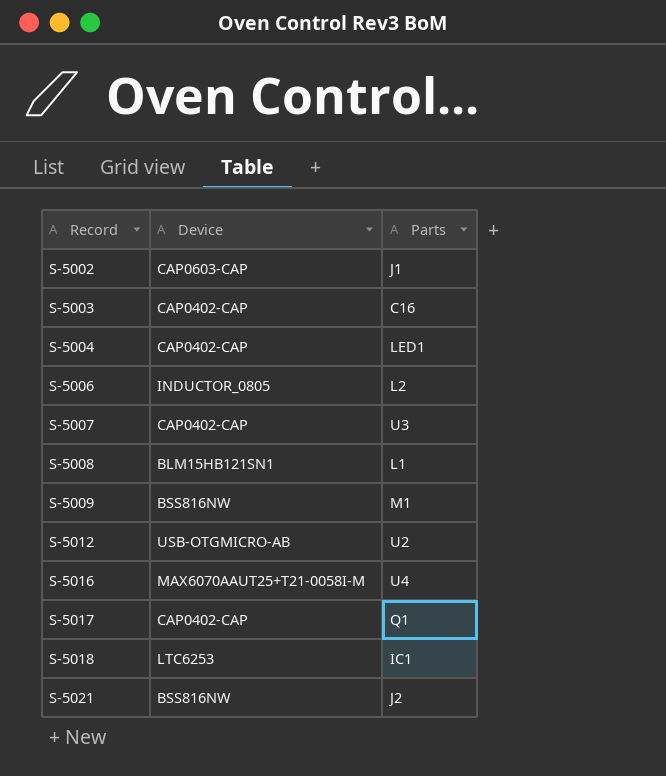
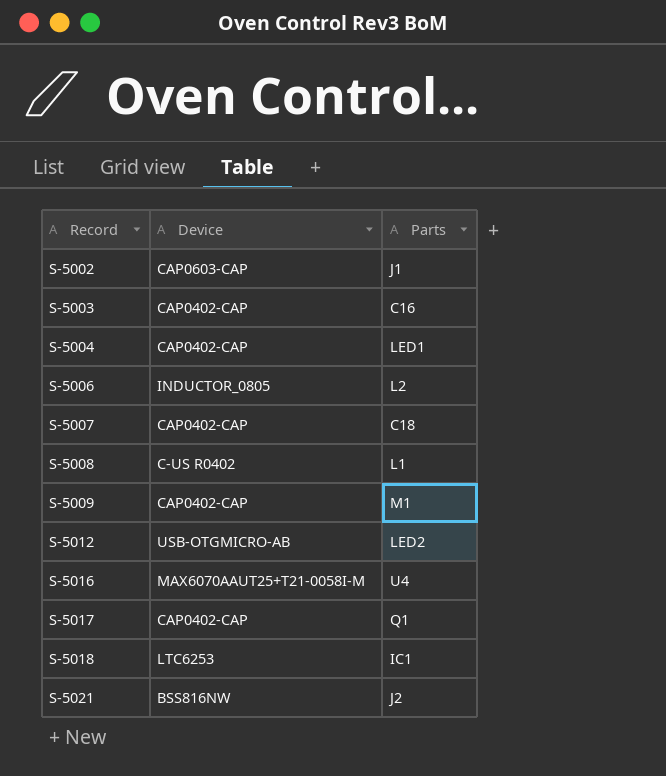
S-5007 | Parts: U3 -> C18
S-5008 | Device: BLM15HB121SN1 -> C-US R0402
S-5009 | Device: BSS816NW -> CAP0402-CAP
S-5012 | Parts: U2 -> LED2

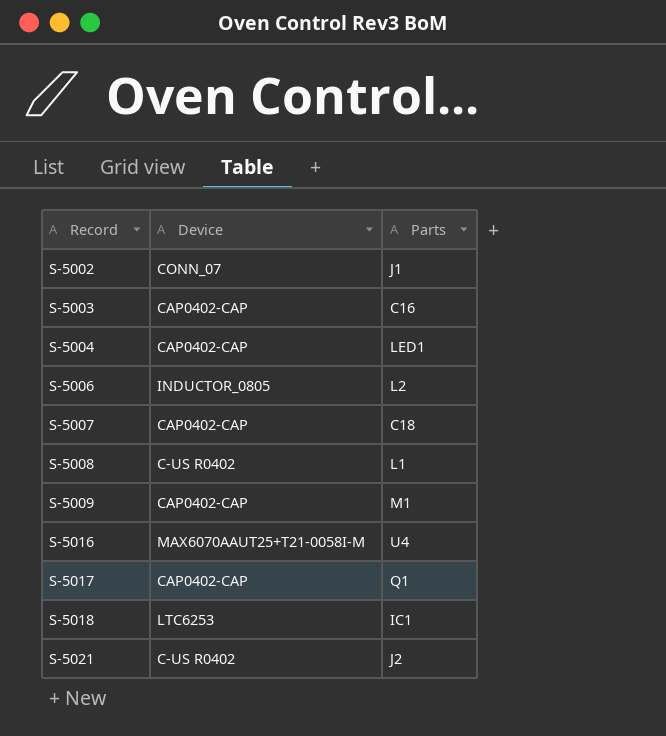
row S-5012: USB-OTGMICRO-AB | LED2 -> none
S-5002 | Device: CAP0603-CAP -> CONN_07
S-5021 | Device: BSS816NW -> C-US R0402

